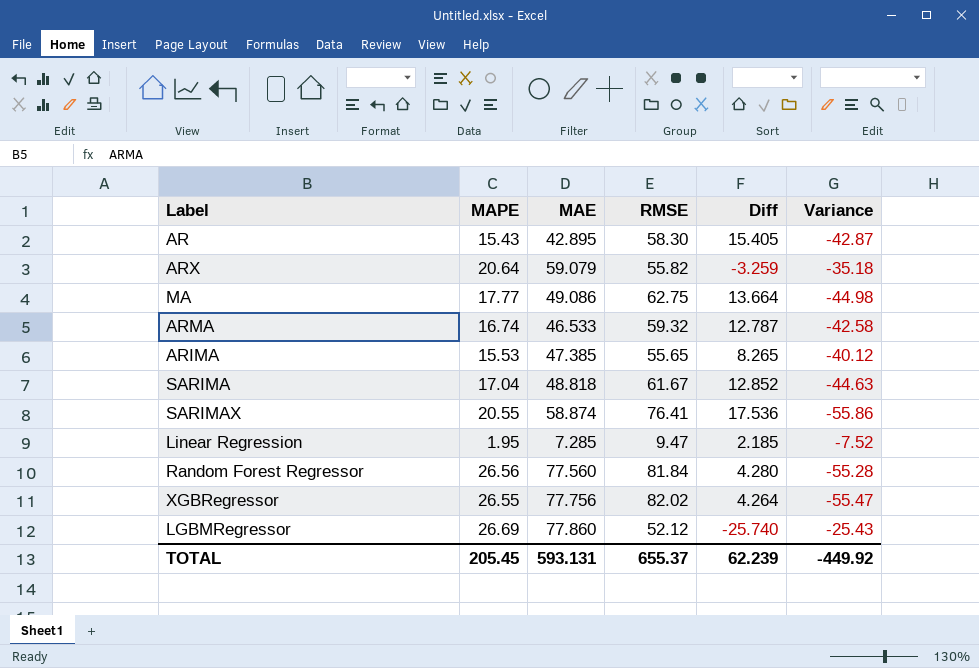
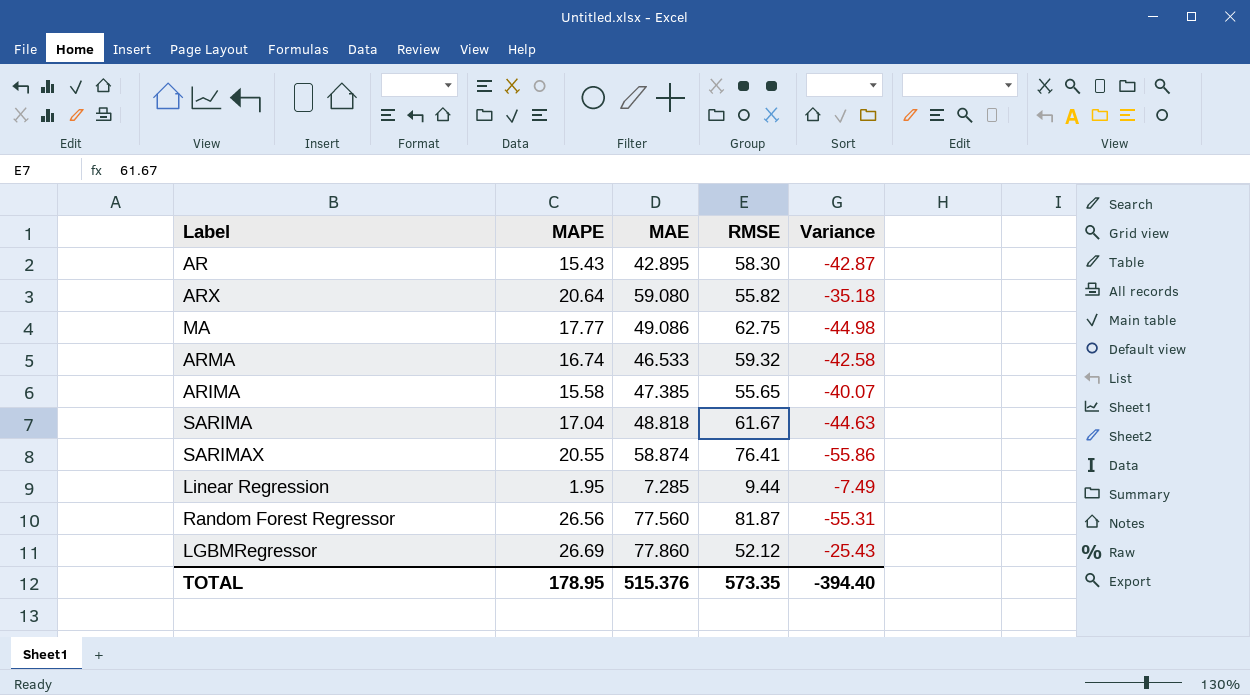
column Diff | formula: [RMSE] - [MAE] -> none
row XGBRegressor: 26.55 | 77.756 | 82.02 | 4.264 | -55.47 -> none
ARX | MAE: 59.079 -> 59.080
ARIMA | MAPE: 15.53 -> 15.58
ARIMA | Variance: -40.12 -> -40.07
Linear Regression | RMSE: 9.47 -> 9.44
Linear Regression | Variance: -7.52 -> -7.49
Random Forest Regressor | RMSE: 81.84 -> 81.87
Random Forest Regressor | Variance: -55.28 -> -55.31
TOTAL | MAPE: 205.45 -> 178.95
TOTAL | MAE: 593.131 -> 515.376
TOTAL | RMSE: 655.37 -> 573.35
TOTAL | Variance: -449.92 -> -394.40

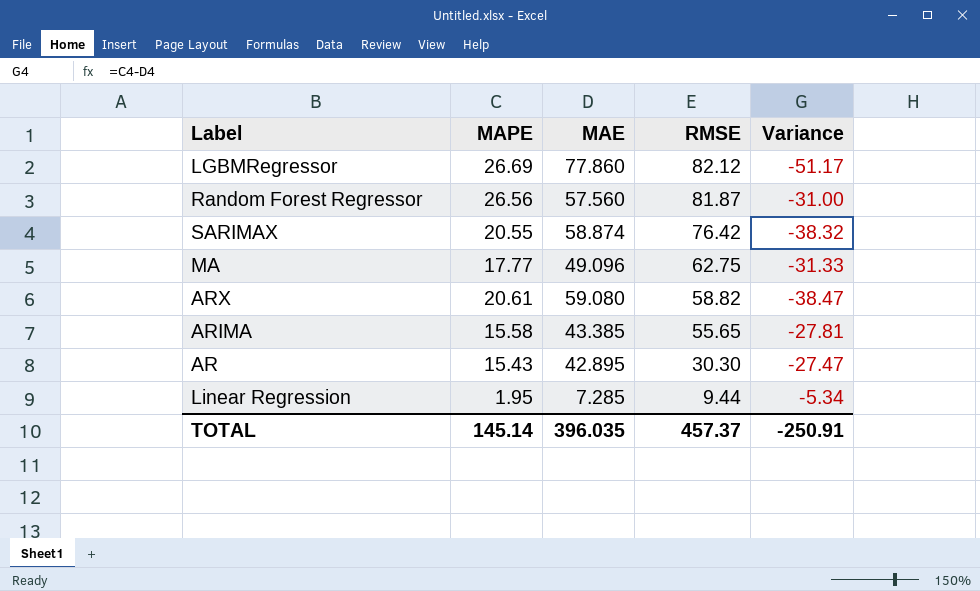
row order: none -> RMSE descending
column Variance | formula: [MAPE] - [RMSE] -> [MAPE] - [MAE]
row ARMA: 16.74 | 46.533 | 59.32 | -42.58 -> none
row SARIMA: 17.04 | 48.818 | 61.67 | -44.63 -> none
LGBMRegressor | RMSE: 52.12 -> 82.12
Random Forest Regressor | MAE: 77.560 -> 57.560
SARIMAX | RMSE: 76.41 -> 76.42
MA | MAE: 49.086 -> 49.096
ARX | MAPE: 20.64 -> 20.61
ARX | RMSE: 55.82 -> 58.82
ARIMA | MAE: 47.385 -> 43.385
AR | RMSE: 58.30 -> 30.30
TOTAL | MAPE: 178.95 -> 145.14
TOTAL | MAE: 515.376 -> 396.035
TOTAL | RMSE: 573.35 -> 457.37
TOTAL | Variance: -394.40 -> -250.91

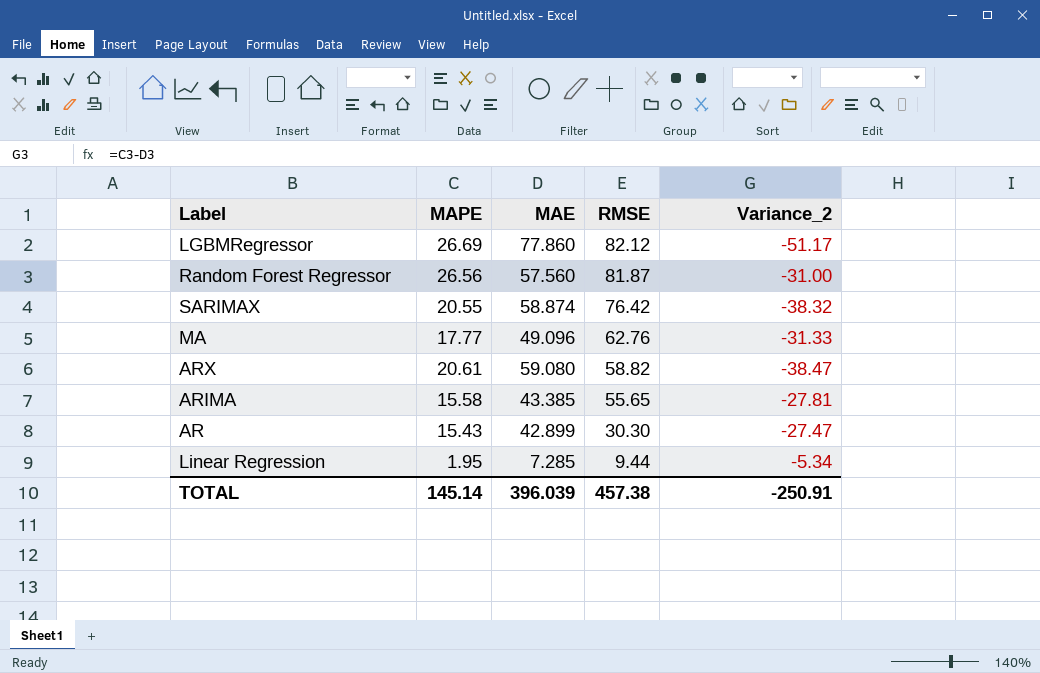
column name: Variance -> Variance_2
MA | RMSE: 62.75 -> 62.76
AR | MAE: 42.895 -> 42.899
TOTAL | MAE: 396.035 -> 396.039
TOTAL | RMSE: 457.37 -> 457.38

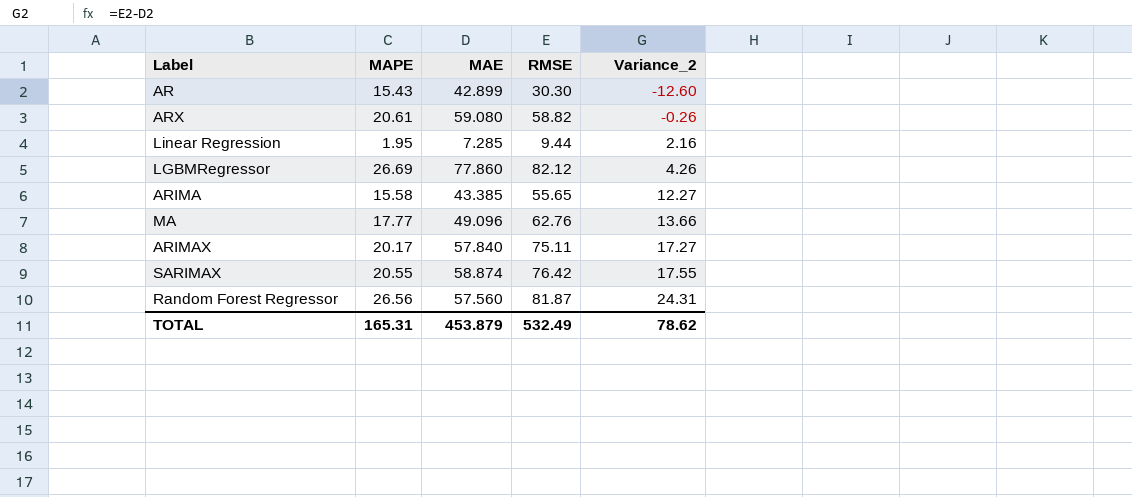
row order: RMSE descending -> Variance_2 ascending
column Variance_2 | formula: [MAPE] - [MAE] -> [RMSE] - [MAE]
row ARIMAX: none -> 20.17 | 57.840 | 75.11 | 17.27
TOTAL | MAPE: 145.14 -> 165.31
TOTAL | MAE: 396.039 -> 453.879
TOTAL | RMSE: 457.38 -> 532.49
TOTAL | Variance_2: -250.91 -> 78.62

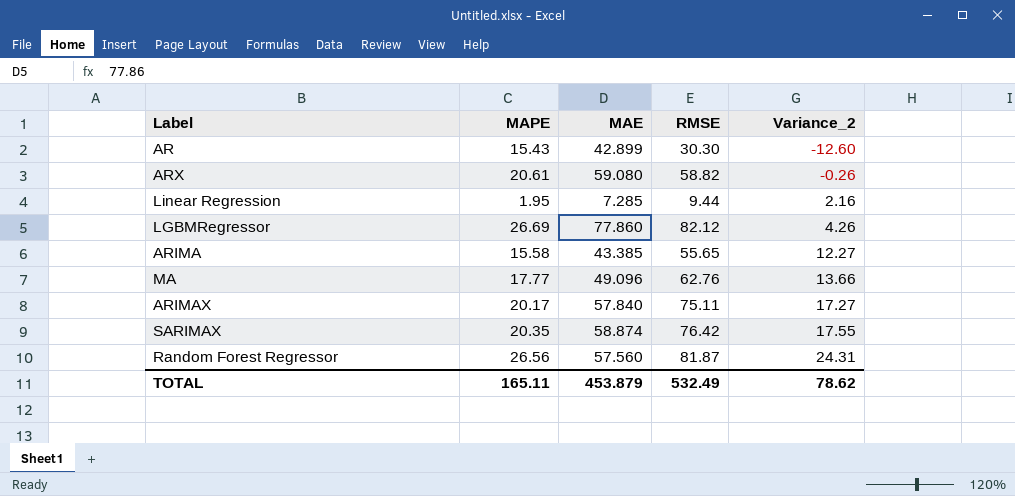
SARIMAX | MAPE: 20.55 -> 20.35
TOTAL | MAPE: 165.31 -> 165.11

